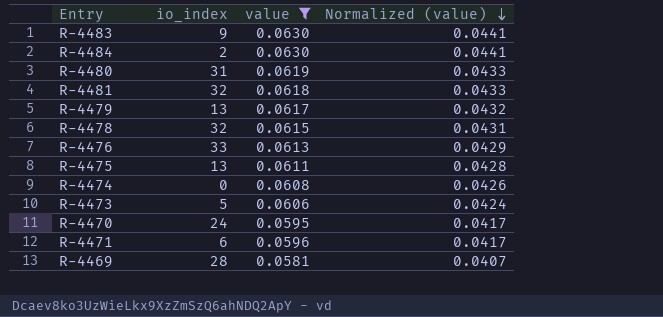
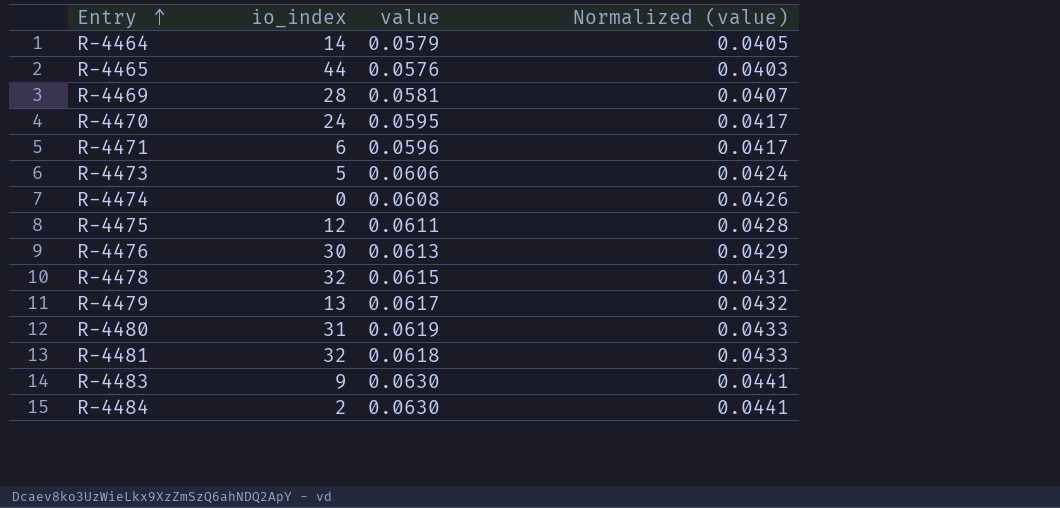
filter: value >= 0.0581 -> none
row order: Normalized (value) descending -> Entry ascending
R-4475 | io_index: 13 -> 12
R-4476 | io_index: 33 -> 30

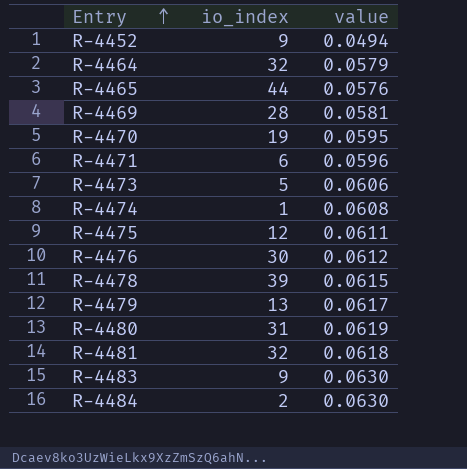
column Normalized (value) | formula: [value] * 0.7 -> none
row R-4452: none -> 9 | 0.0494
R-4464 | io_index: 14 -> 32
R-4470 | io_index: 24 -> 19
R-4474 | io_index: 0 -> 1
R-4476 | value: 0.0613 -> 0.0612
R-4478 | io_index: 32 -> 39

